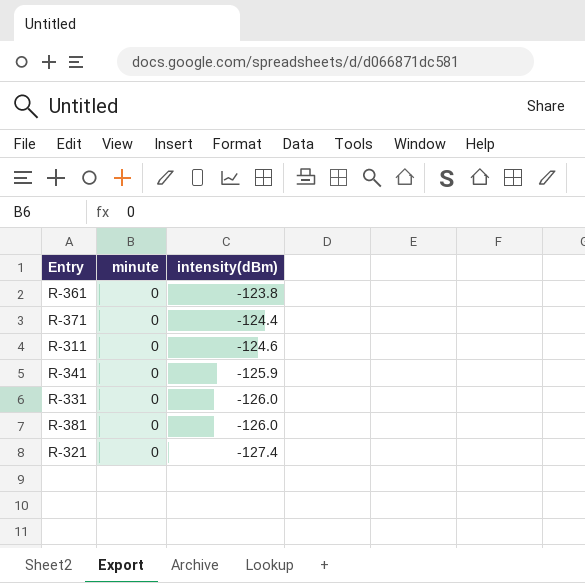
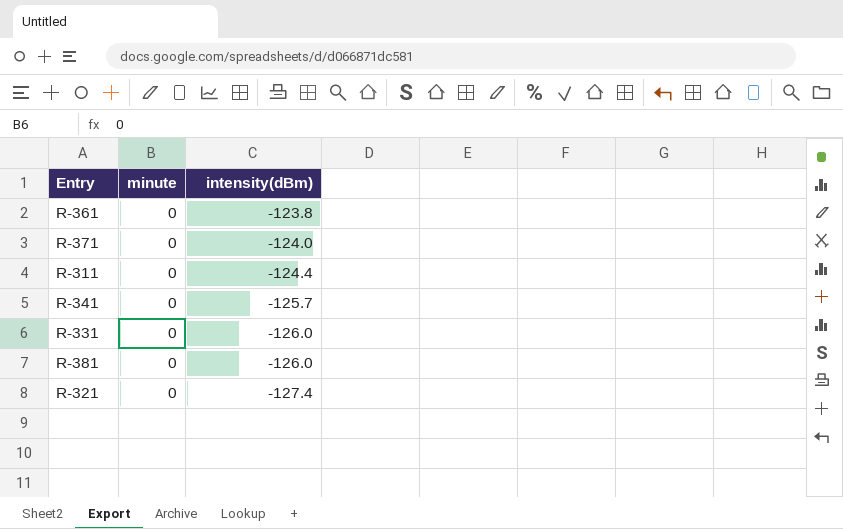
R-371 | intensity(dBm): -124.4 -> -124.0
R-311 | intensity(dBm): -124.6 -> -124.4
R-341 | intensity(dBm): -125.9 -> -125.7

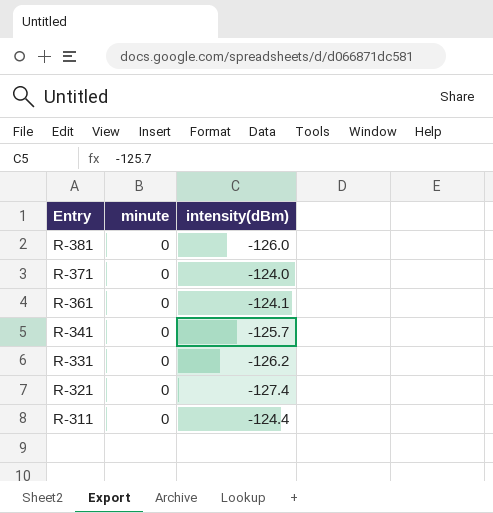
row order: intensity(dBm) descending -> Entry descending
R-361 | intensity(dBm): -123.8 -> -124.1
R-331 | intensity(dBm): -126.0 -> -126.2

